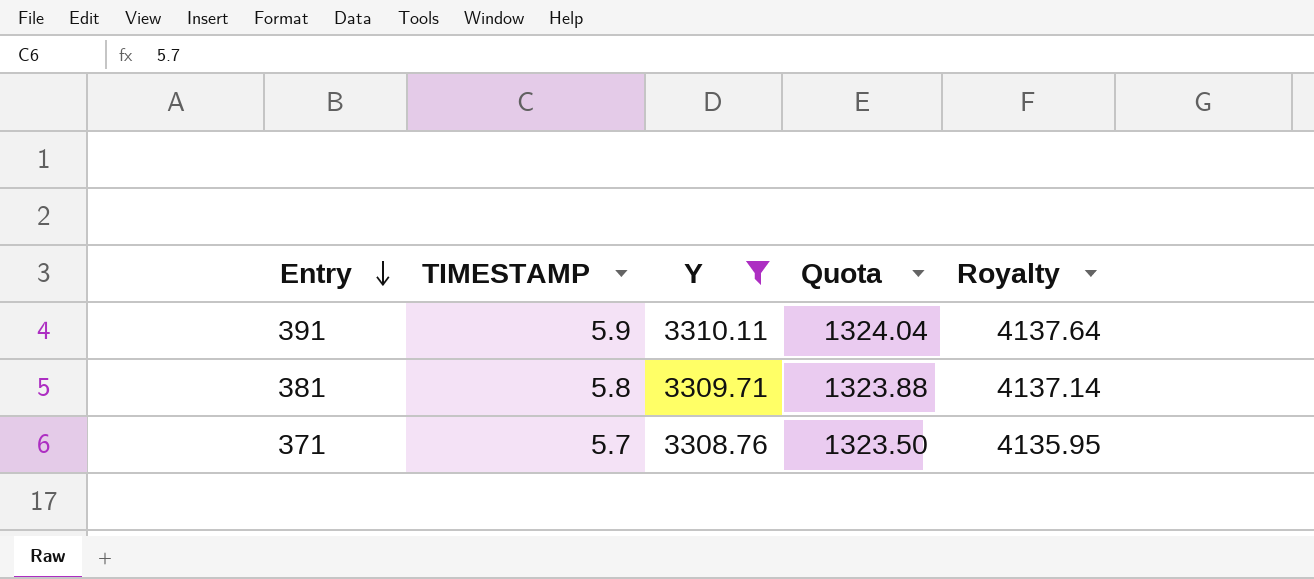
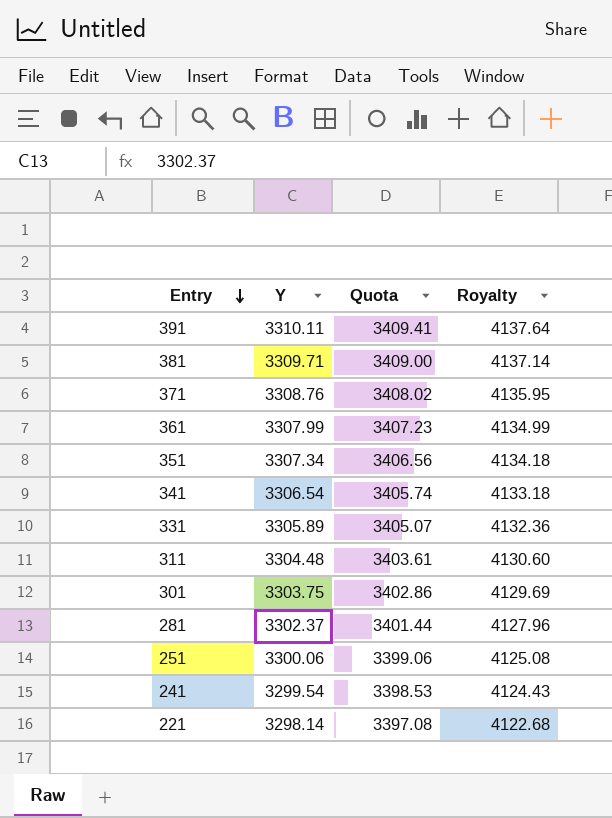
filter: Y >= 3308.76 -> none
column TIMESTAMP | position: 2 -> none
column Quota | formula: [Y] * 0.4 -> [Y] * 1.03

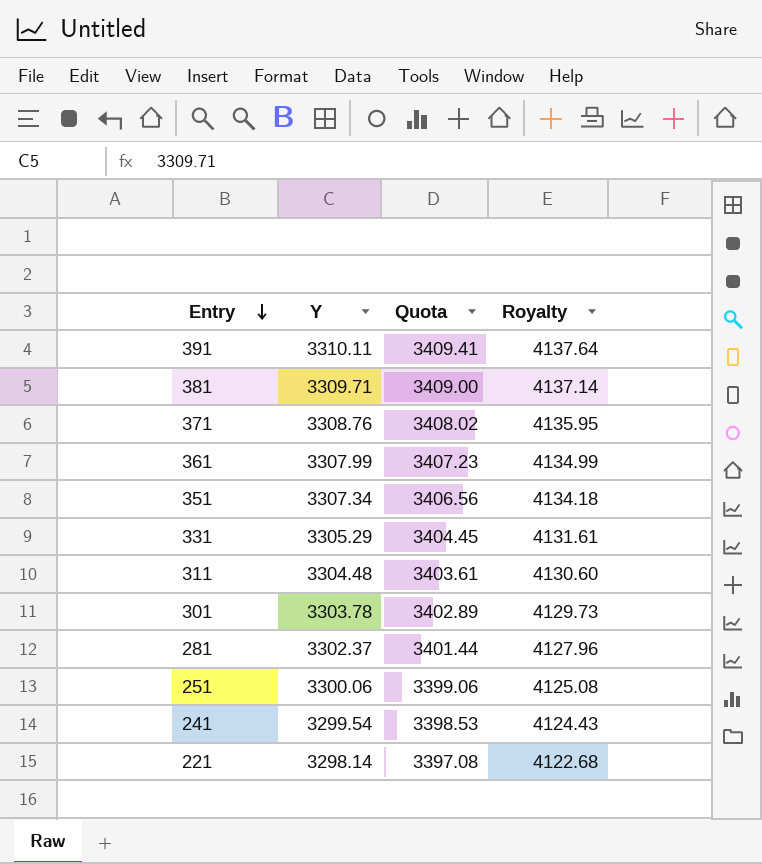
row 341: 3306.54 | 3405.74 | 4133.18 -> none
331 | Y: 3305.89 -> 3305.29
331 | Quota: 3405.07 -> 3404.45
331 | Royalty: 4132.36 -> 4131.61
301 | Y: 3303.75 -> 3303.78
301 | Quota: 3402.86 -> 3402.89
301 | Royalty: 4129.69 -> 4129.73

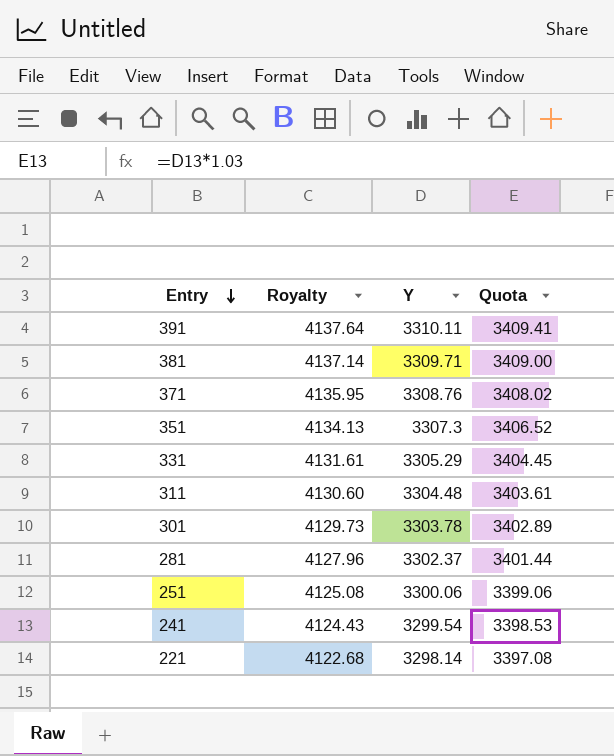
column Royalty | position: 4 -> 2
row 361: 3307.99 | 3407.23 | 4134.99 -> none
351 | Royalty: 4134.18 -> 4134.13
351 | Y: 3307.34 -> 3307.3
351 | Quota: 3406.56 -> 3406.52

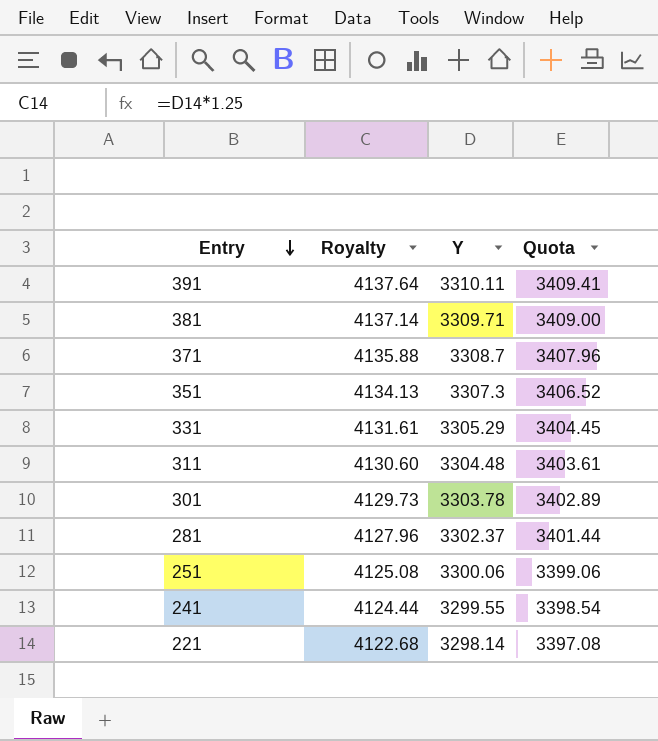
371 | Royalty: 4135.95 -> 4135.88
371 | Y: 3308.76 -> 3308.7
371 | Quota: 3408.02 -> 3407.96
241 | Royalty: 4124.43 -> 4124.44
241 | Y: 3299.54 -> 3299.55
241 | Quota: 3398.53 -> 3398.54

